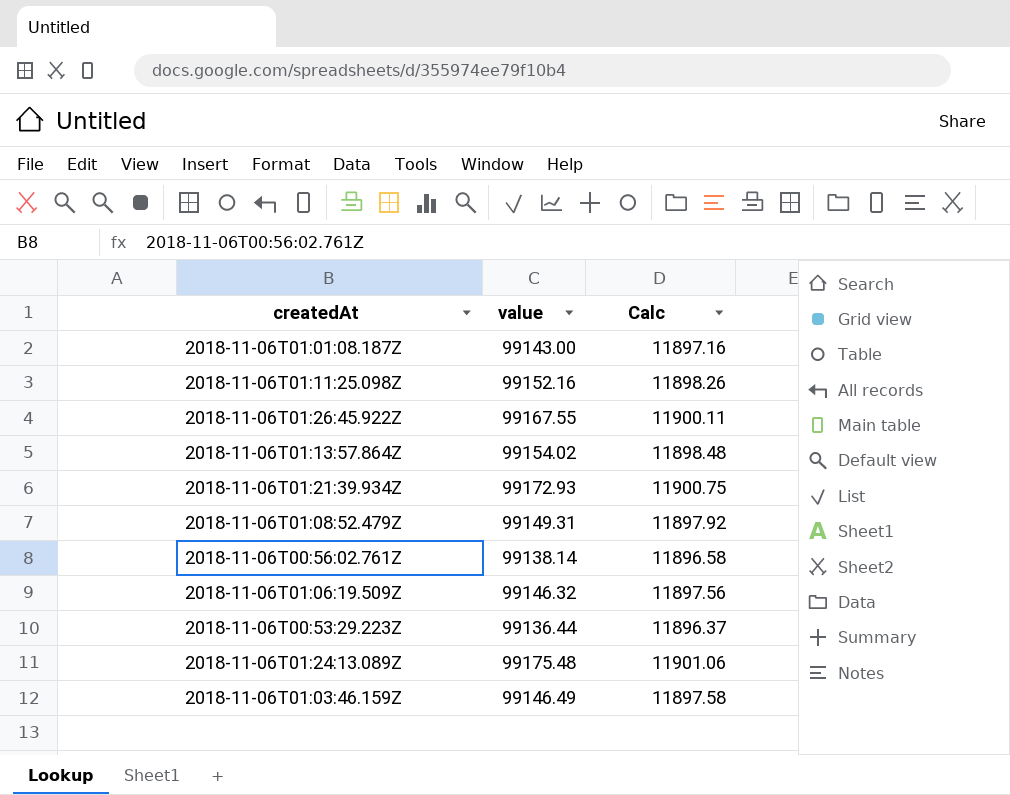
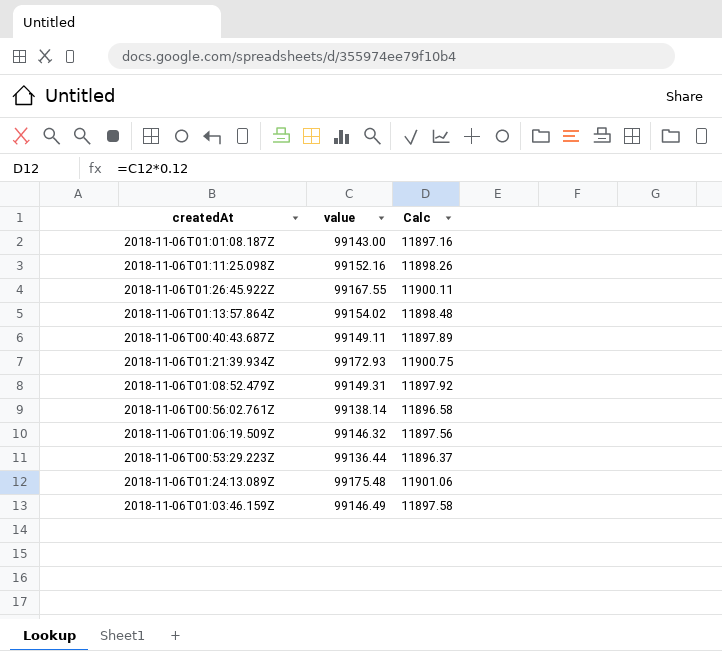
row 2018-11-06T00:40:43.687Z: none -> 99149.11 | 11897.89

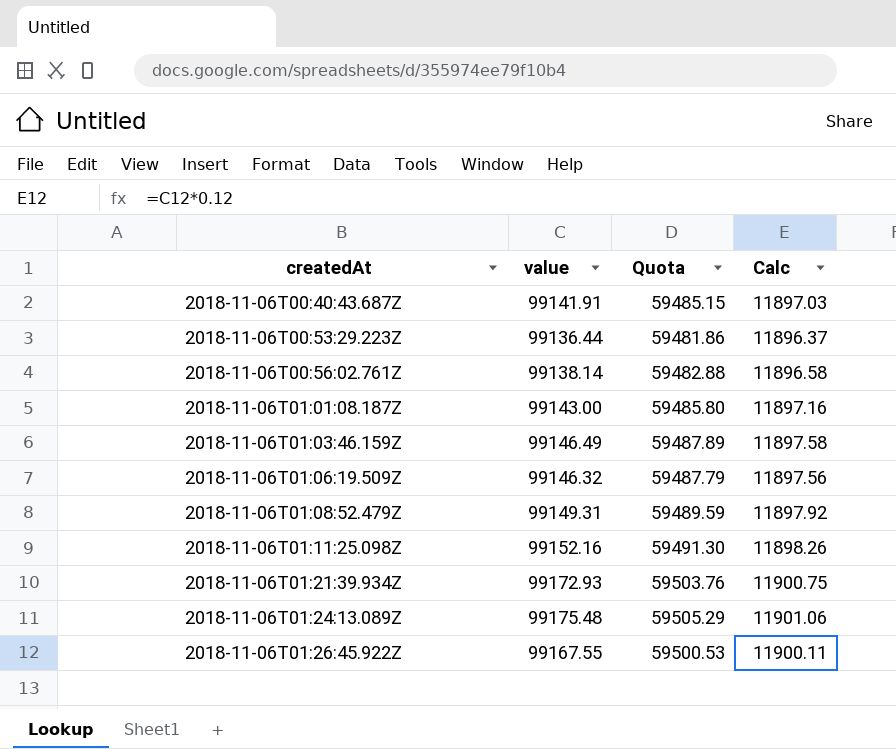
row order: none -> createdAt ascending
column Quota | formula: none -> [value] * 0.6
row 2018-11-06T01:13:57.864Z: 99154.02 | 11898.48 -> none
2018-11-06T00:40:43.687Z | value: 99149.11 -> 99141.91
2018-11-06T00:40:43.687Z | Calc: 11897.89 -> 11897.03

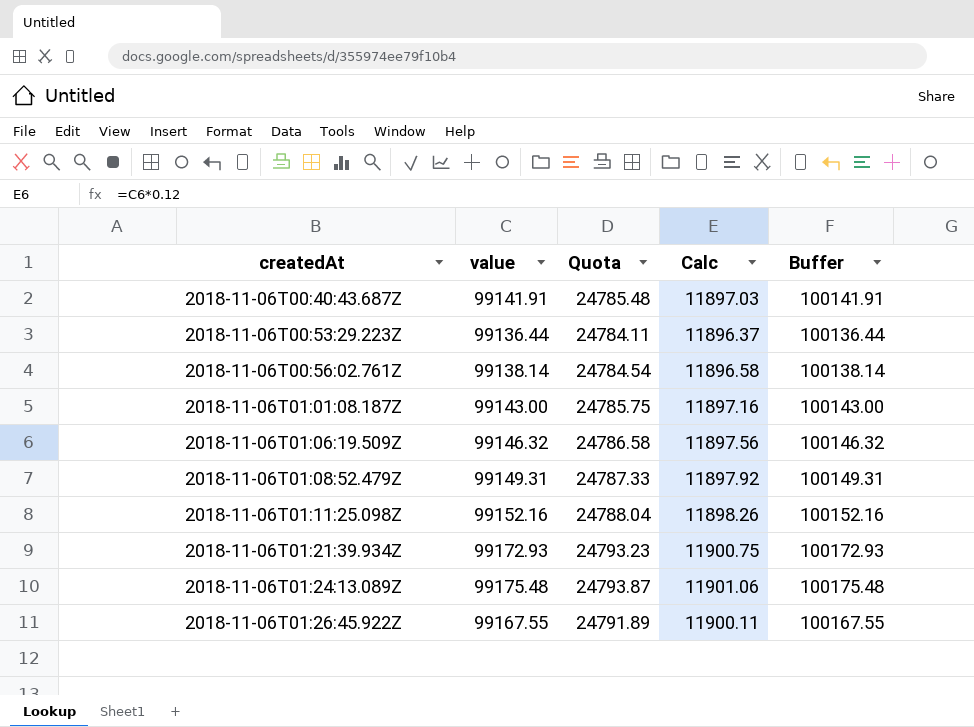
column Quota | formula: [value] * 0.6 -> [value] * 0.25
column Buffer | formula: none -> [value] + 1000
row 2018-11-06T01:03:46.159Z: 99146.49 | 59487.89 | 11897.58 -> none

